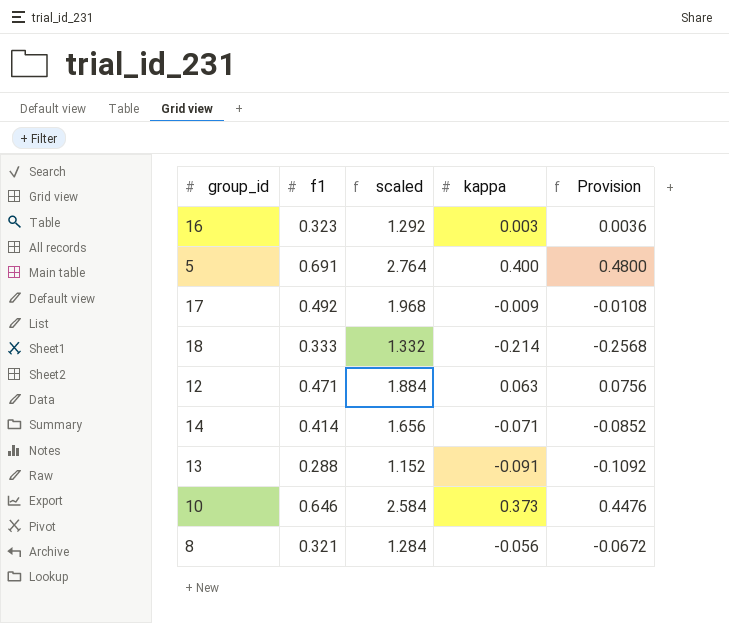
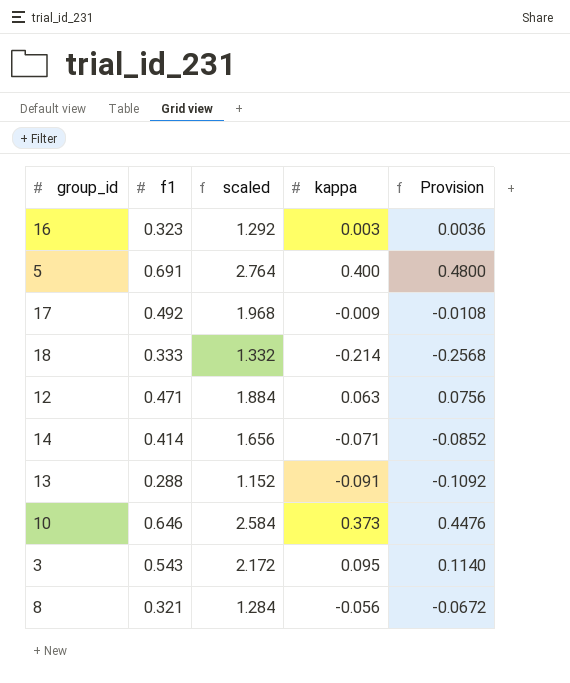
row 3: none -> 0.543 | 2.172 | 0.095 | 0.1140

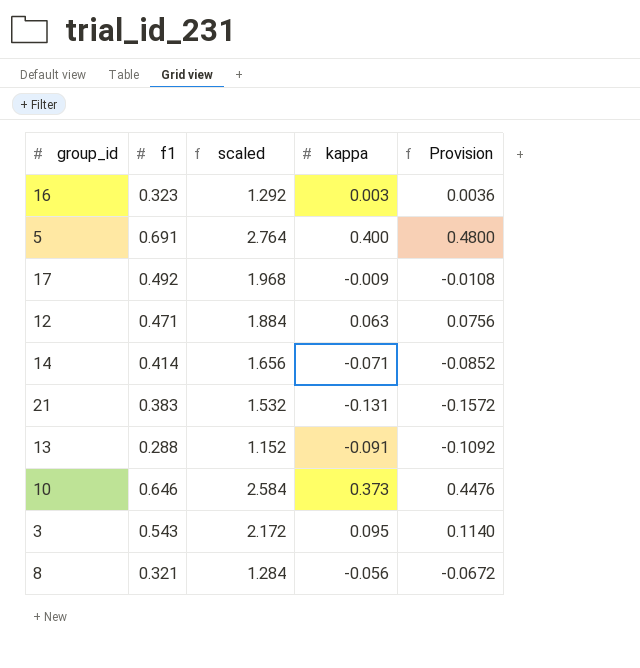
row 18: 0.333 | 1.332 | -0.214 | -0.2568 -> none
row 21: none -> 0.383 | 1.532 | -0.131 | -0.1572

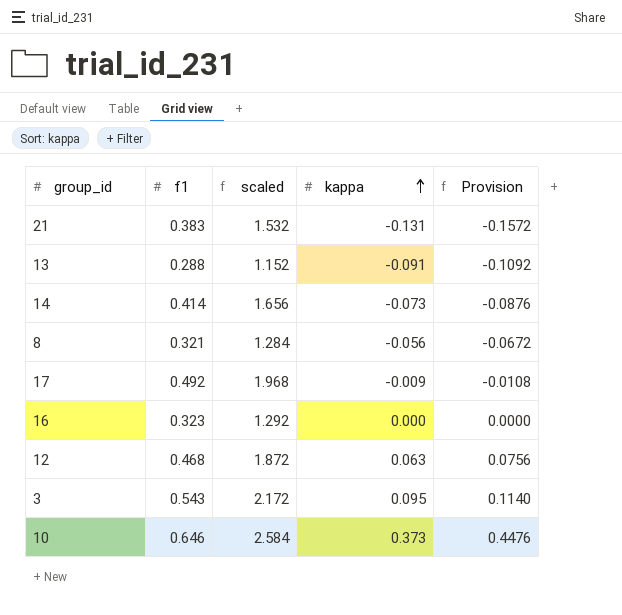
row order: none -> kappa ascending
row 5: 0.691 | 2.764 | 0.400 | 0.4800 -> none
14 | kappa: -0.071 -> -0.073
14 | Provision: -0.0852 -> -0.0876
16 | kappa: 0.003 -> 0.000
16 | Provision: 0.0036 -> 0.0000
12 | f1: 0.471 -> 0.468
12 | scaled: 1.884 -> 1.872

